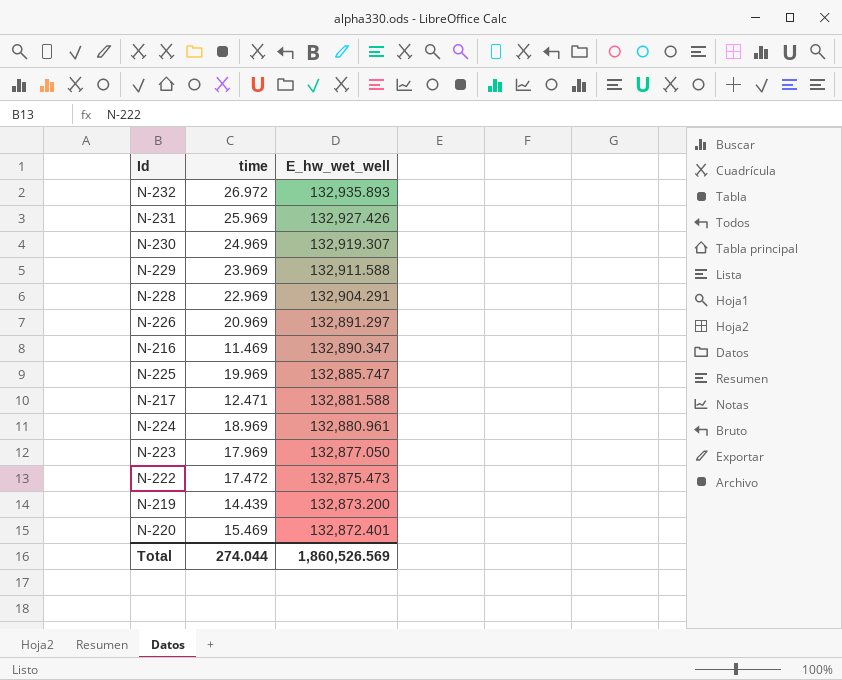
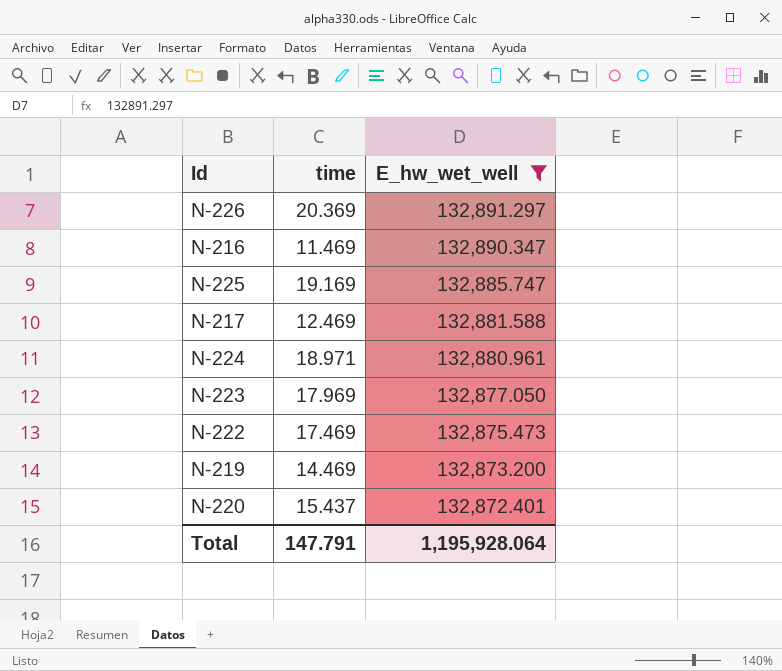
filter: none -> E_hw_wet_well <= 132,891.297
N-226 | time: 20.969 -> 20.369
N-225 | time: 19.969 -> 19.169
N-217 | time: 12.471 -> 12.469
N-224 | time: 18.969 -> 18.971
N-222 | time: 17.472 -> 17.469
N-219 | time: 14.439 -> 14.469
N-220 | time: 15.469 -> 15.437
Total | time: 274.044 -> 147.791
Total | E_hw_wet_well: 1,860,526.569 -> 1,195,928.064

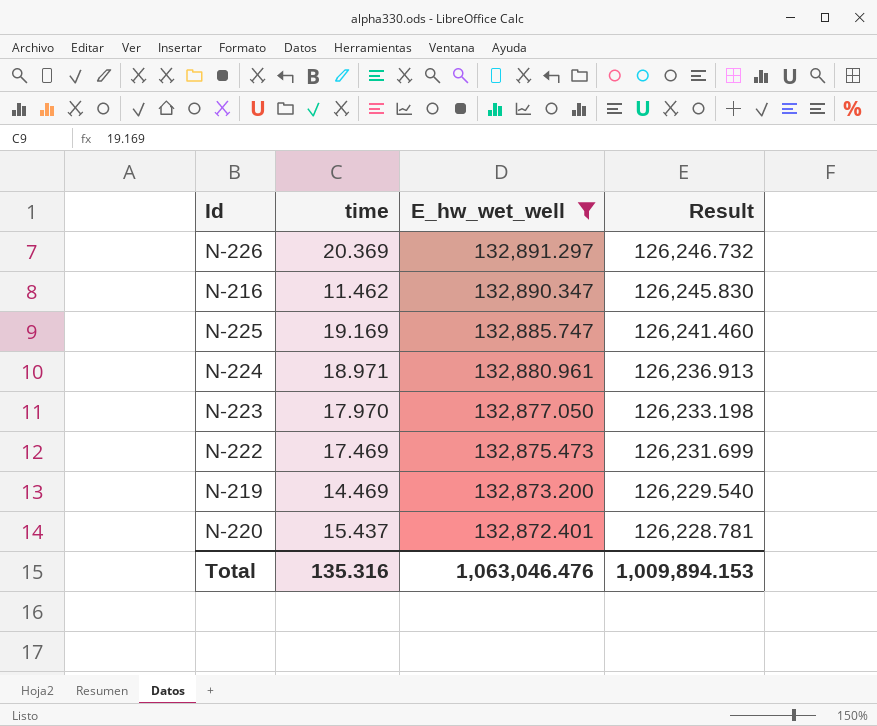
column Result | formula: none -> [E_hw_wet_well] * 0.95
row N-217: 12.469 | 132,881.588 -> none
N-216 | time: 11.469 -> 11.462
N-223 | time: 17.969 -> 17.970
Total | time: 147.791 -> 135.316
Total | E_hw_wet_well: 1,195,928.064 -> 1,063,046.476

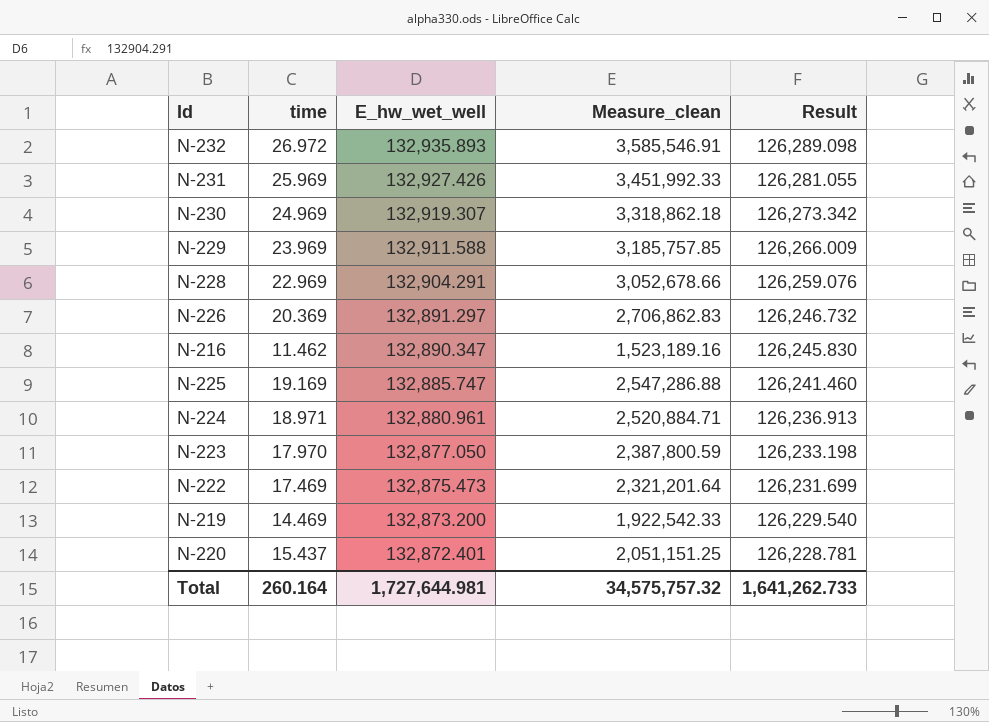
filter: E_hw_wet_well <= 132,891.297 -> none
column Measure_clean | formula: none -> [time] * [E_hw_wet_well]
Total | time: 135.316 -> 260.164
Total | E_hw_wet_well: 1,063,046.476 -> 1,727,644.981
Total | Result: 1,009,894.153 -> 1,641,262.733

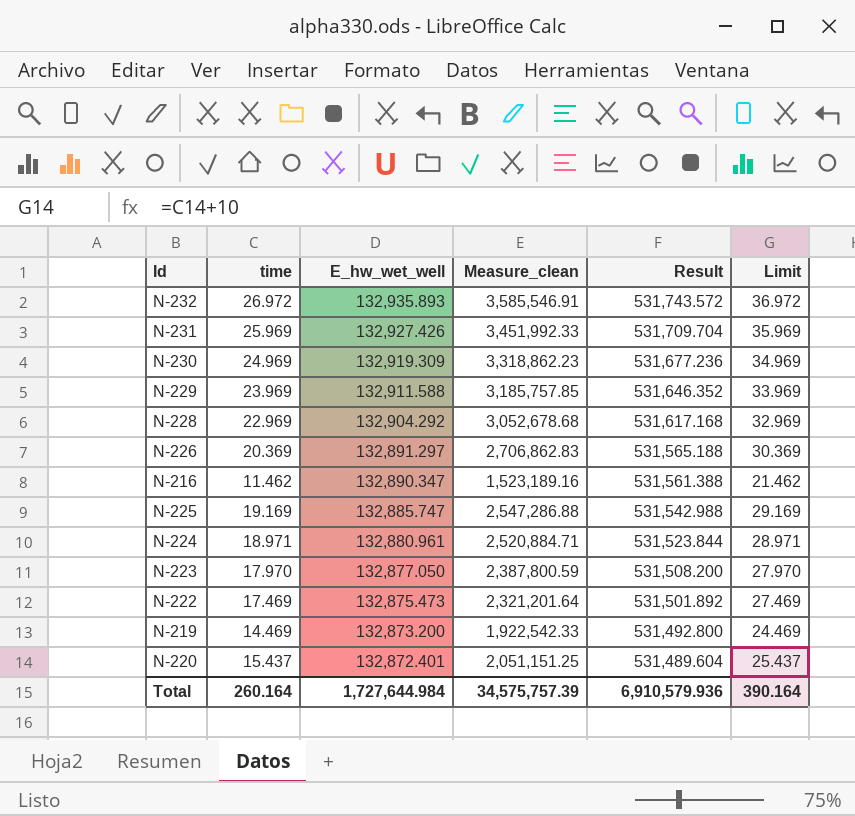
column Result | formula: [E_hw_wet_well] * 0.95 -> [E_hw_wet_well] * 4
column Limit | formula: none -> [time] + 10
N-230 | E_hw_wet_well: 132,919.307 -> 132,919.309
N-230 | Measure_clean: 3,318,862.18 -> 3,318,862.23
N-228 | E_hw_wet_well: 132,904.291 -> 132,904.292
N-228 | Measure_clean: 3,052,678.66 -> 3,052,678.68
Total | E_hw_wet_well: 1,727,644.981 -> 1,727,644.984
Total | Measure_clean: 34,575,757.32 -> 34,575,757.39
Total | Result: 1,641,262.733 -> 6,910,579.936

